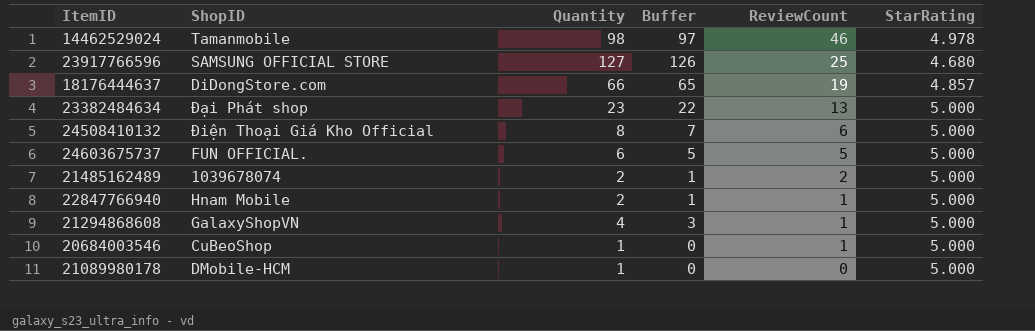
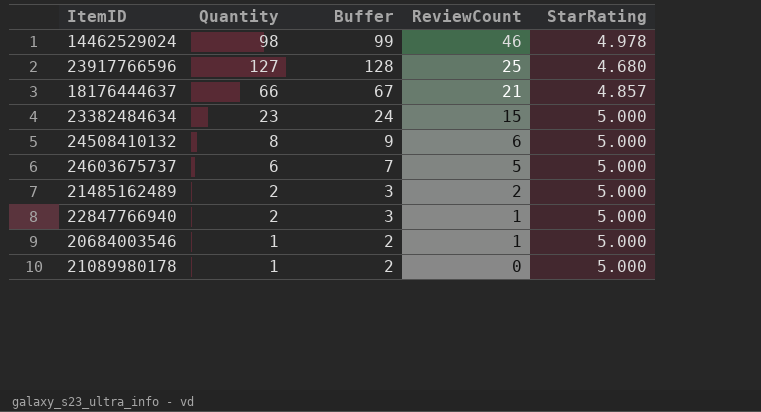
column ShopID | position: 2 -> none
column Buffer | formula: [Quantity] - 1 -> [Quantity] + 1
row 21294868608: GalaxyShopVN | 4 | 3 | 1 | 5.000 -> none
18176444637 | ReviewCount: 19 -> 21
23382484634 | ReviewCount: 13 -> 15

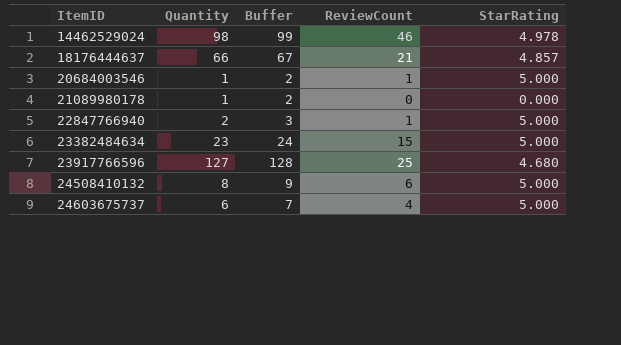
row order: ReviewCount descending -> ItemID ascending
row 21485162489: 2 | 3 | 2 | 5.000 -> none
21089980178 | StarRating: 5.000 -> 0.000
24603675737 | ReviewCount: 5 -> 4

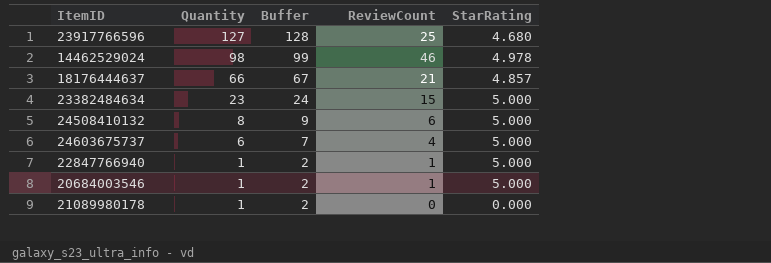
row order: ItemID ascending -> Quantity descending
22847766940 | Quantity: 2 -> 1
22847766940 | Buffer: 3 -> 2

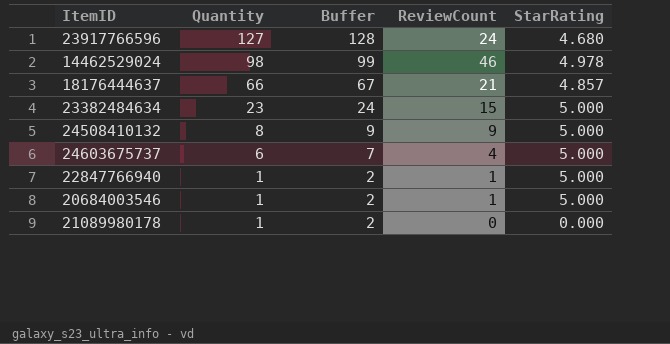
23917766596 | ReviewCount: 25 -> 24
24508410132 | ReviewCount: 6 -> 9

